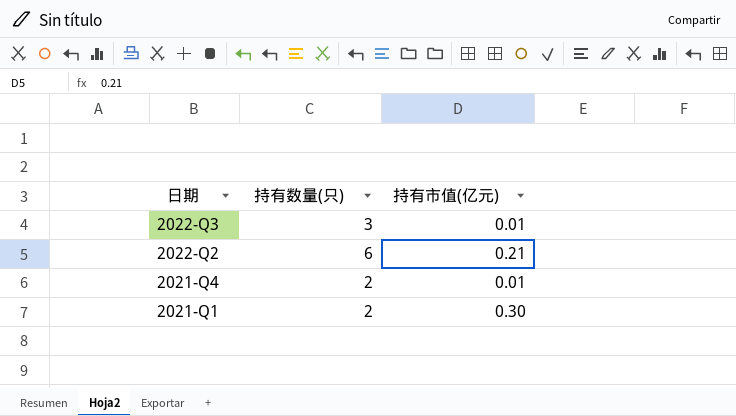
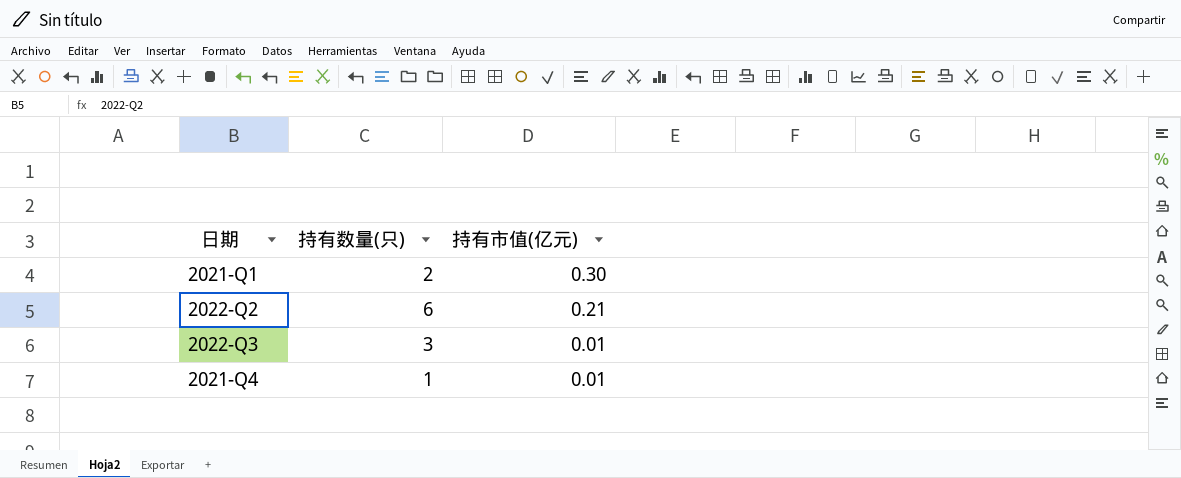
row order: 日期 descending -> 持有市值(亿元) descending
2021-Q4 | 持有数量(只): 2 -> 1

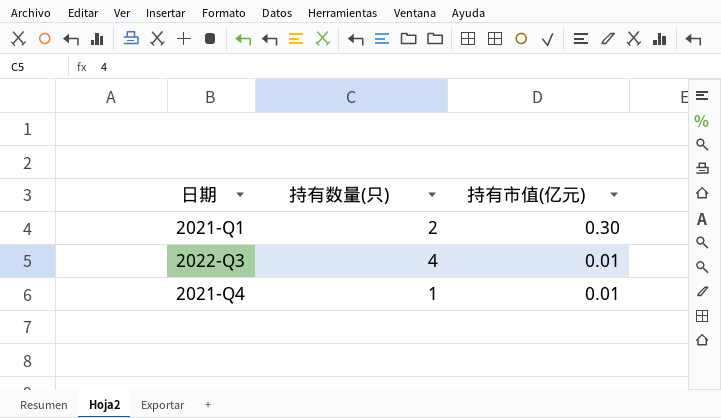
row 2022-Q2: 6 | 0.21 -> none
2022-Q3 | 持有数量(只): 3 -> 4

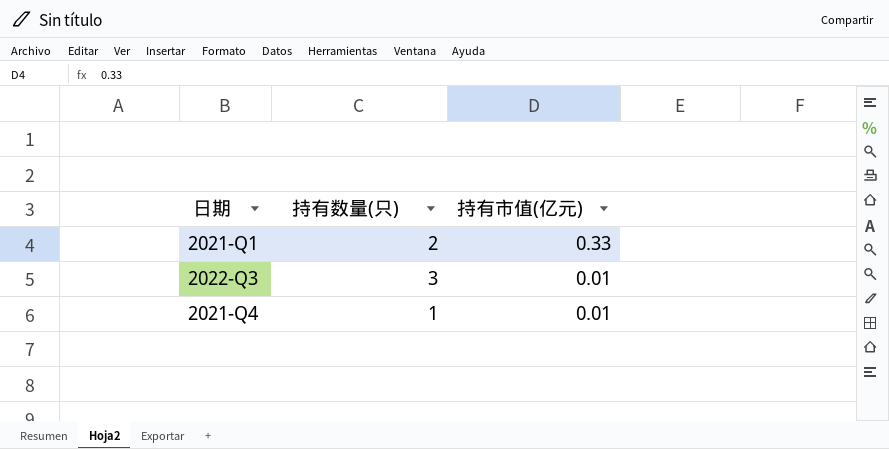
2021-Q1 | 持有市值(亿元): 0.30 -> 0.33
2022-Q3 | 持有数量(只): 4 -> 3

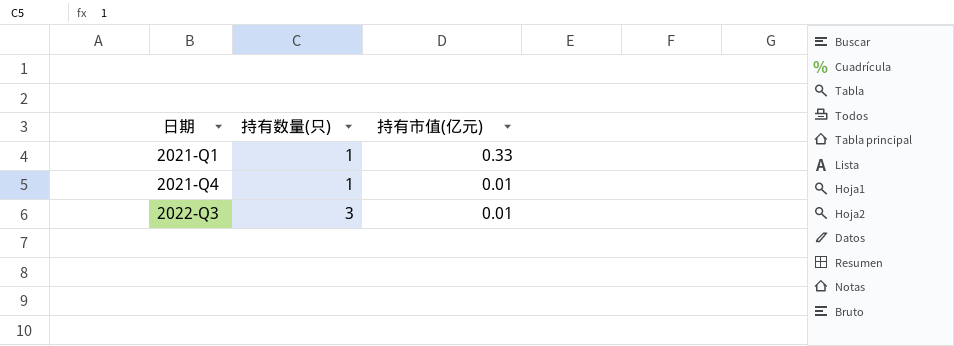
row order: 持有市值(亿元) descending -> 日期 ascending
2021-Q1 | 持有数量(只): 2 -> 1

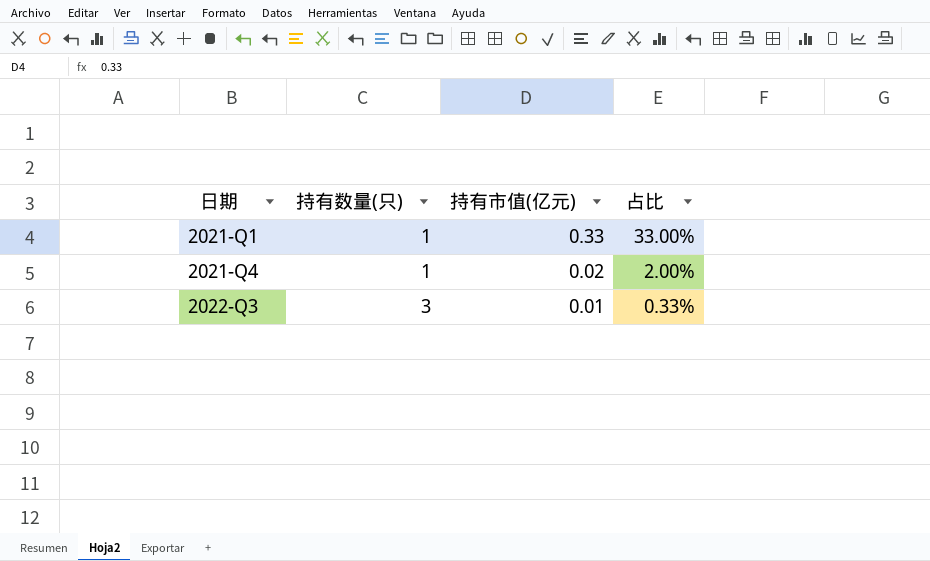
column 占比 | formula: none -> [持有市值(亿元)] / [持有数量(只)]
2021-Q4 | 持有市值(亿元): 0.01 -> 0.02

